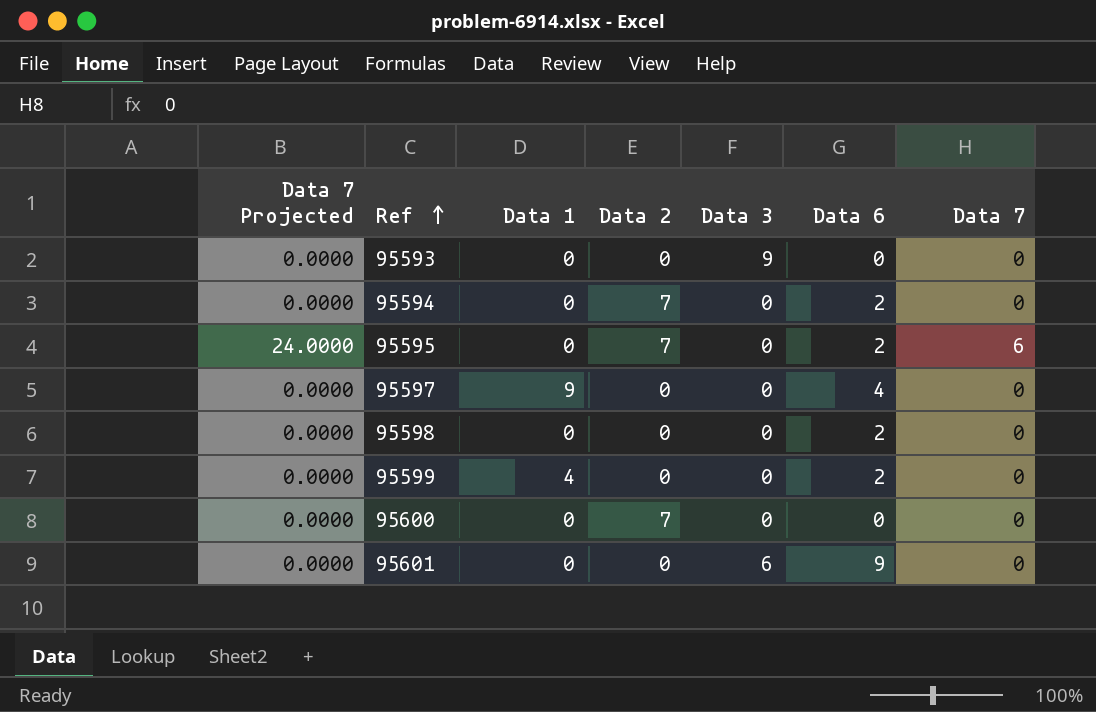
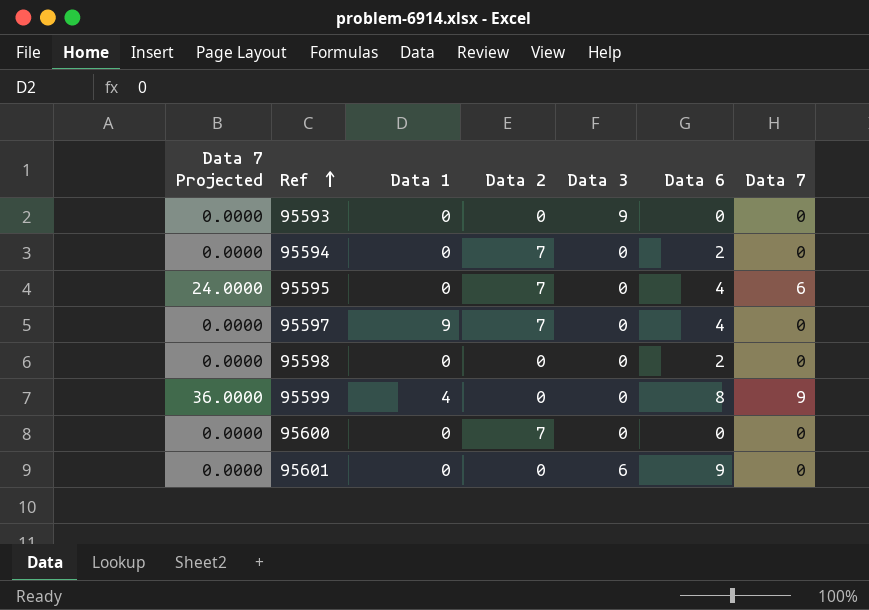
95595 | Data 6: 2 -> 4
95597 | Data 2: 0 -> 7
95599 | Data 7 Projected: 0.0000 -> 36.0000
95599 | Data 6: 2 -> 8
95599 | Data 7: 0 -> 9

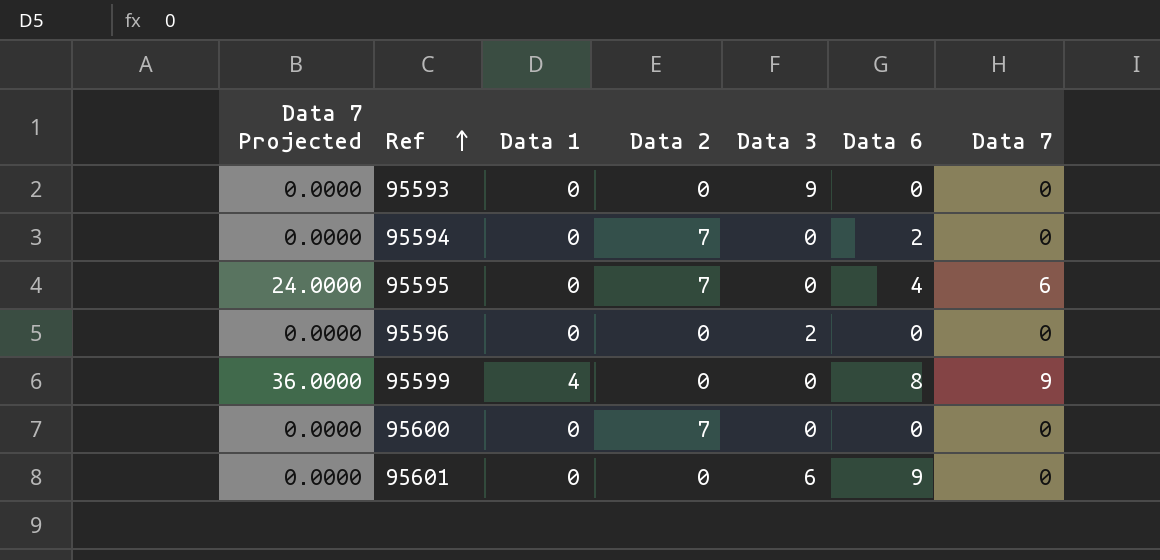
row 95597: 0.0000 | 9 | 7 | 0 | 4 | 0 -> none
row 95598: 0.0000 | 0 | 0 | 0 | 2 | 0 -> none
row 95596: none -> 0.0000 | 0 | 0 | 2 | 0 | 0

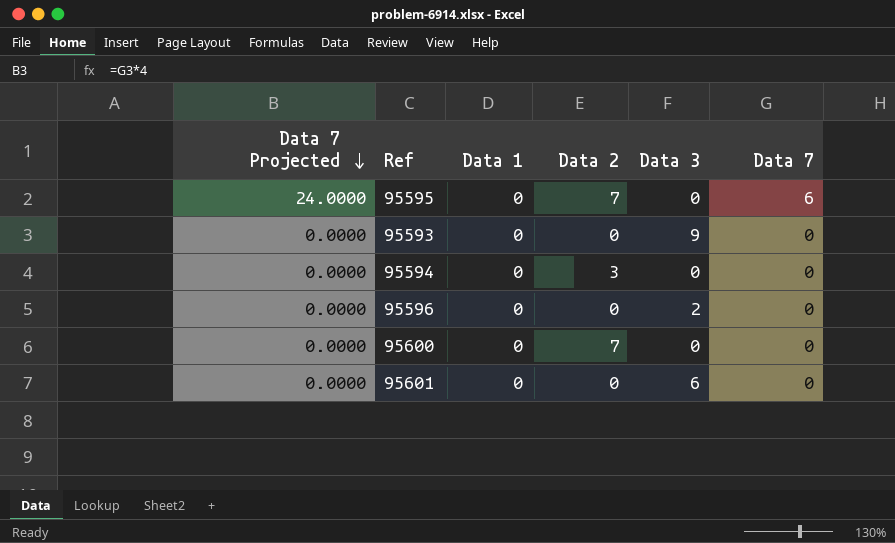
row order: Ref ascending -> Data 7 Projected descending
column Data 6 | position: 6 -> none
row 95599: 36.0000 | 4 | 0 | 0 | 8 | 9 -> none
95594 | Data 2: 7 -> 3

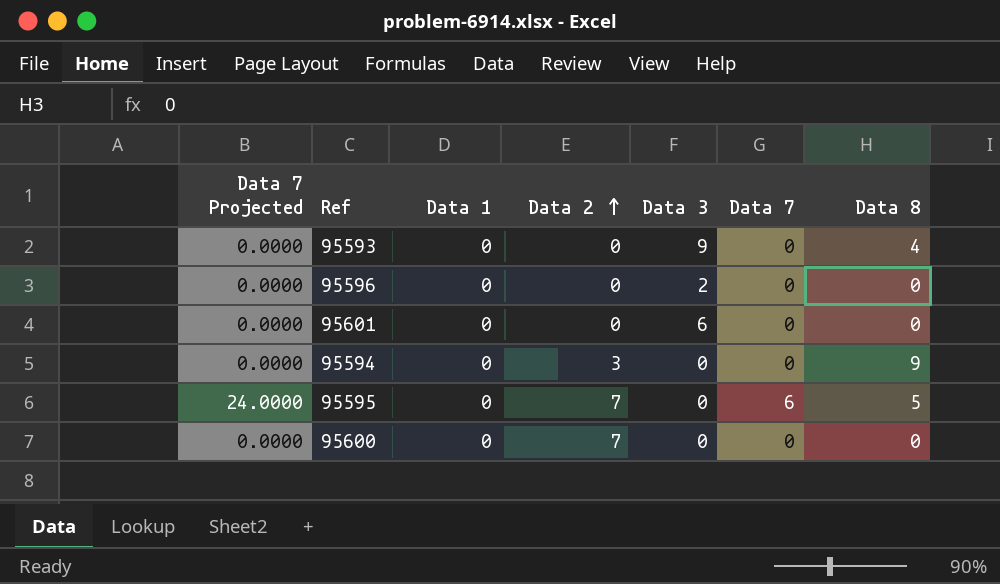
row order: Data 7 Projected descending -> Data 2 ascending
column Data 8 | position: none -> 7

